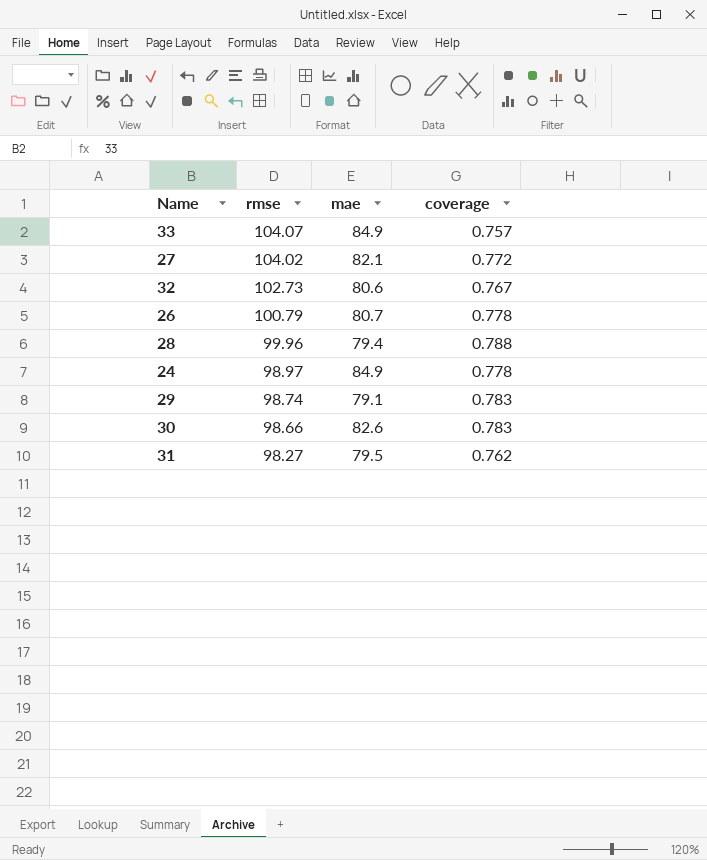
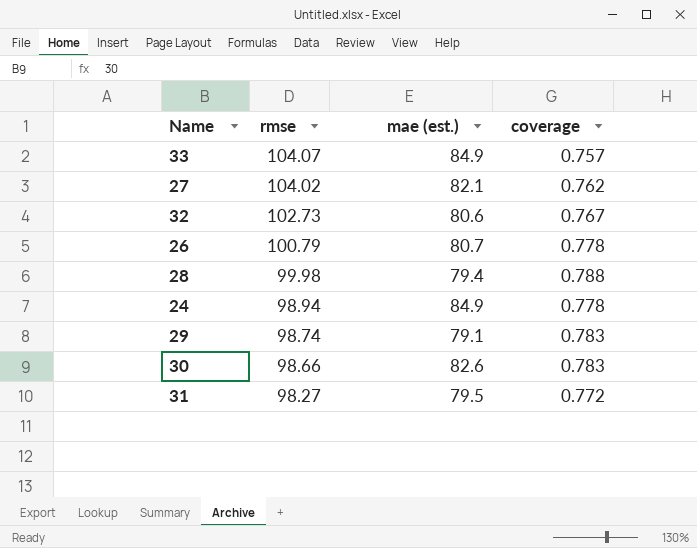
column name: mae -> mae (est.)
27 | coverage: 0.772 -> 0.762
28 | rmse: 99.96 -> 99.98
24 | rmse: 98.97 -> 98.94
31 | coverage: 0.762 -> 0.772

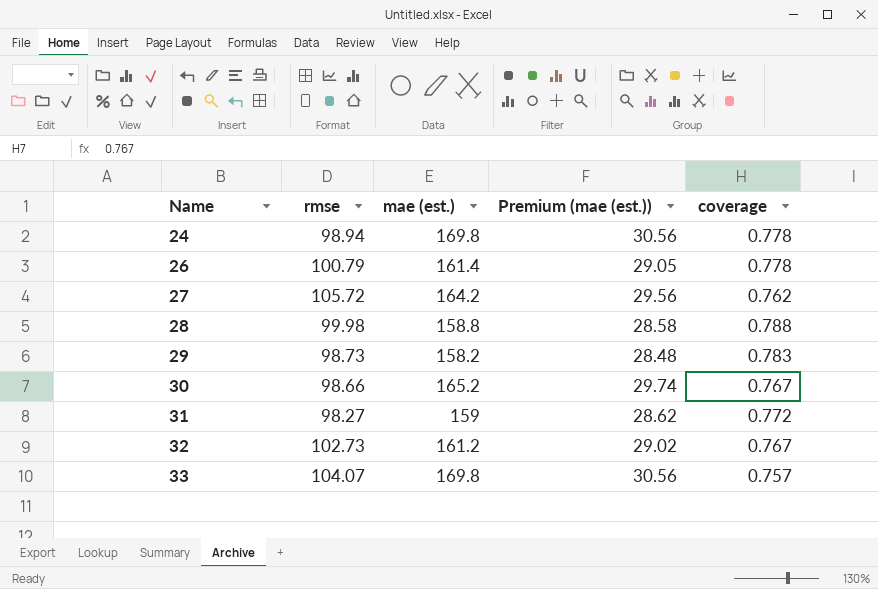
row order: rmse descending -> Name ascending
column Premium (mae (est.)) | formula: none -> [mae (est.)] * 0.18
24 | mae (est.): 84.9 -> 169.8
26 | mae (est.): 80.7 -> 161.4
27 | rmse: 104.02 -> 105.72
27 | mae (est.): 82.1 -> 164.2
28 | mae (est.): 79.4 -> 158.8
29 | rmse: 98.74 -> 98.73
29 | mae (est.): 79.1 -> 158.2
30 | mae (est.): 82.6 -> 165.2
30 | coverage: 0.783 -> 0.767
31 | mae (est.): 79.5 -> 159
32 | mae (est.): 80.6 -> 161.2
33 | mae (est.): 84.9 -> 169.8

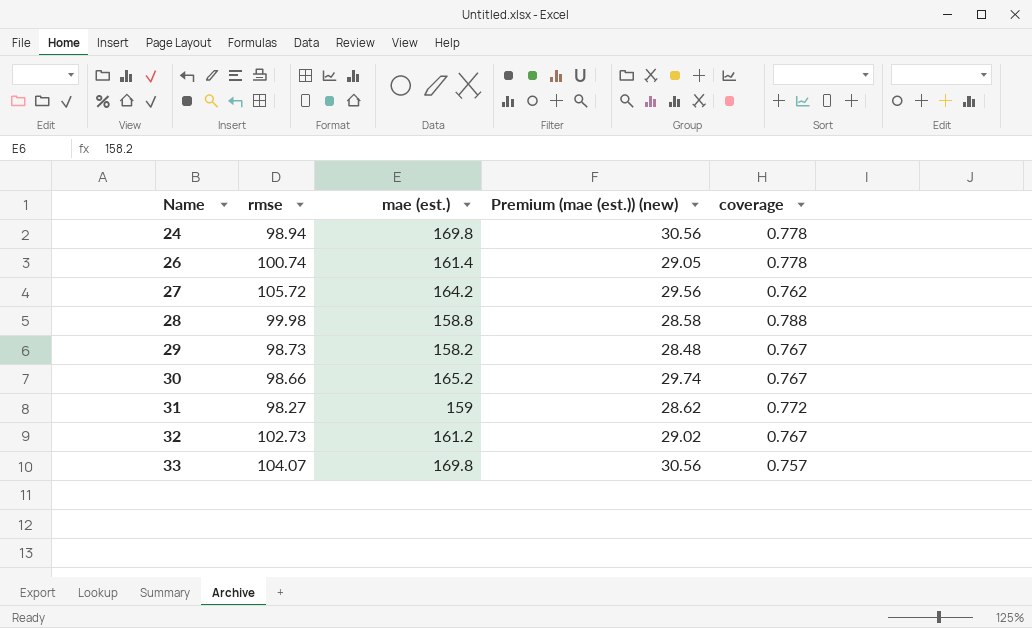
column name: Premium (mae (est.)) -> Premium (mae (est.)) (new)
26 | rmse: 100.79 -> 100.74
29 | coverage: 0.783 -> 0.767

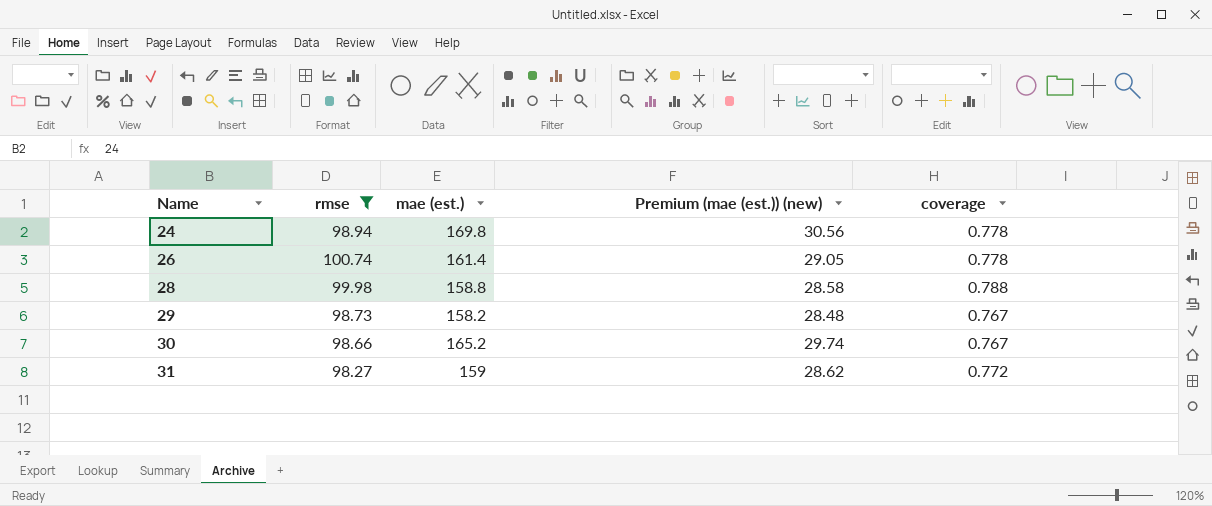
filter: none -> rmse <= 100.74

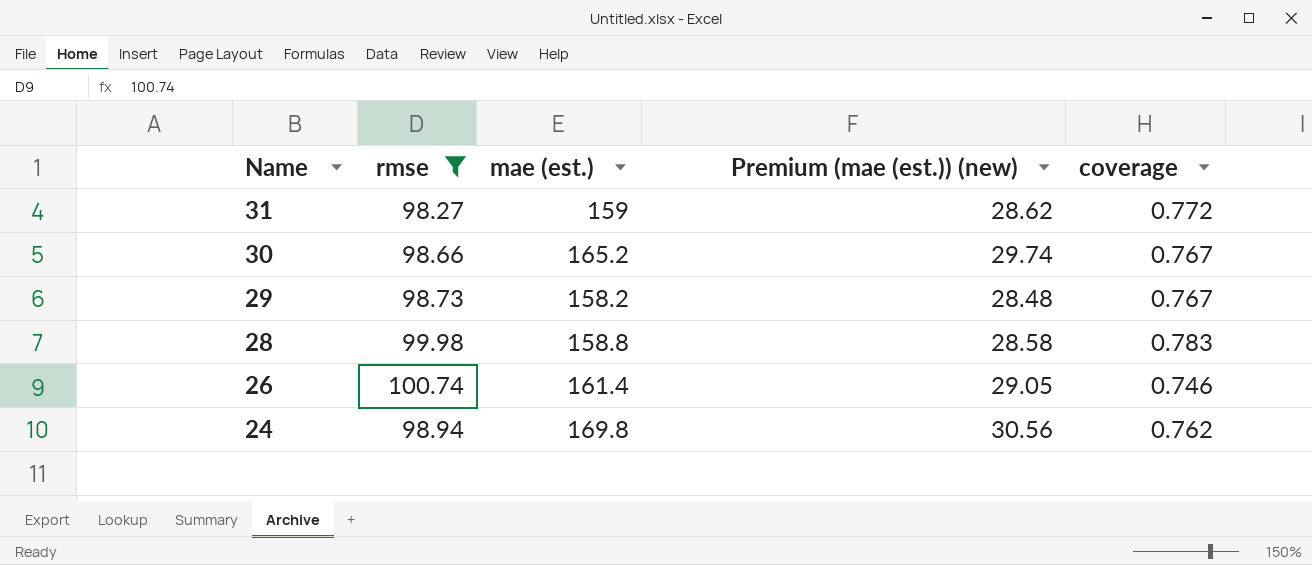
row order: Name ascending -> Name descending
28 | coverage: 0.788 -> 0.783
26 | coverage: 0.778 -> 0.746
24 | coverage: 0.778 -> 0.762

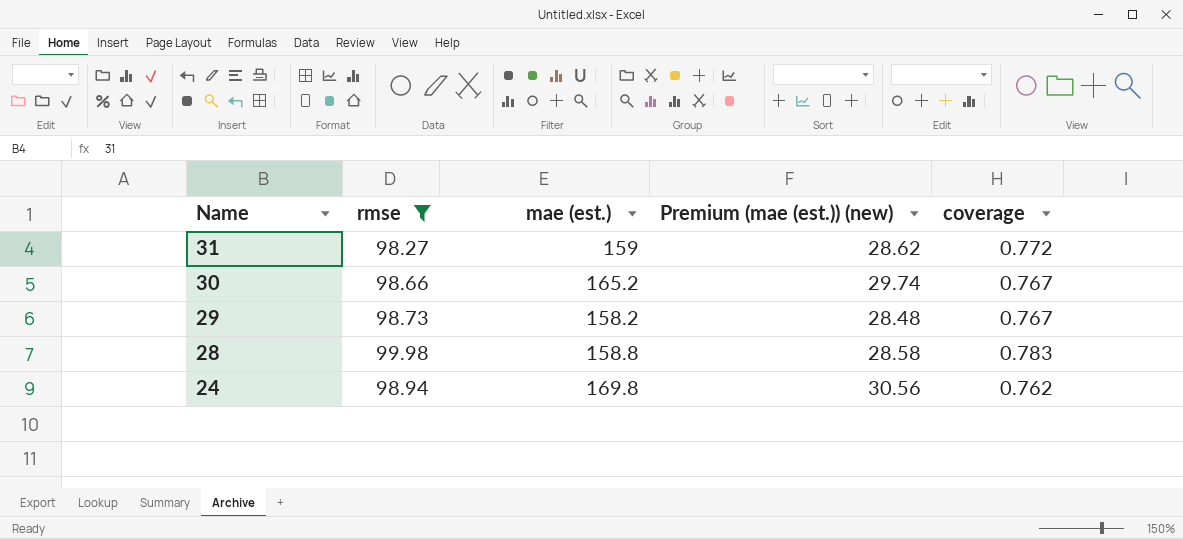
row 26: 100.74 | 161.4 | 29.05 | 0.746 -> none

